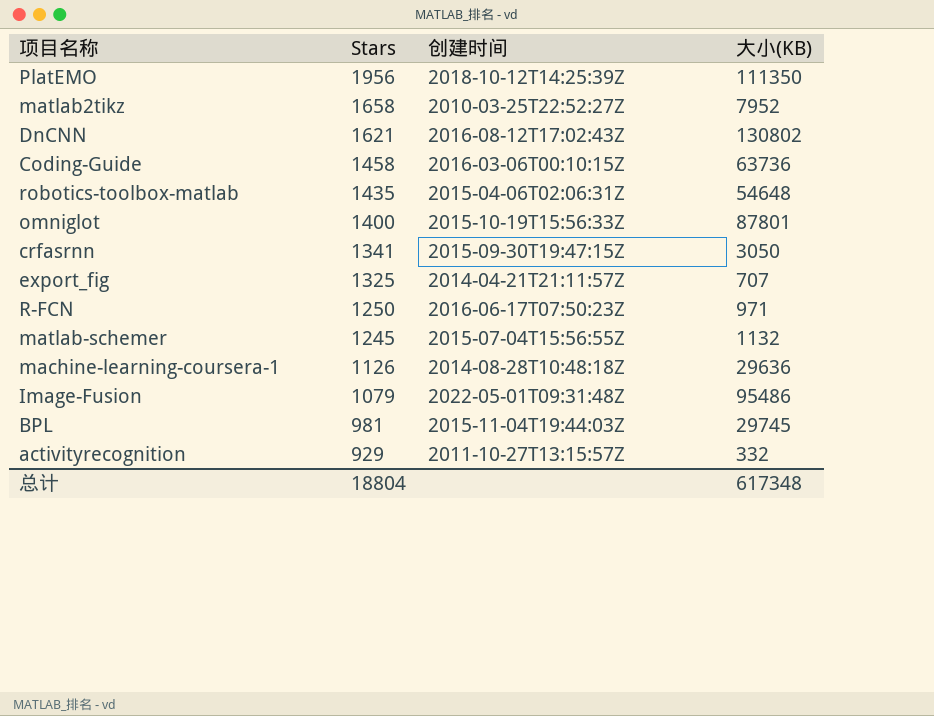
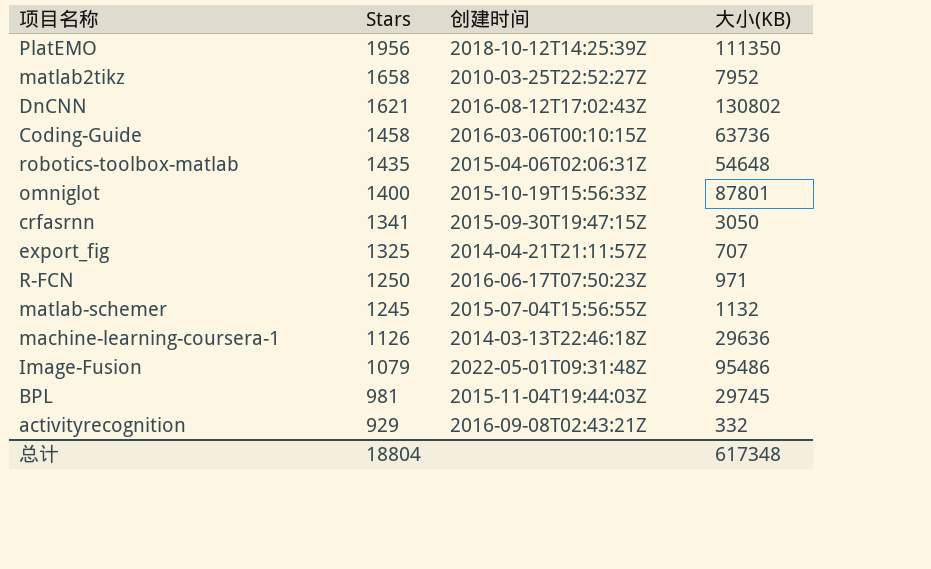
machine-learning-coursera-1 | 创建时间: 2014-08-28T10:48:18Z -> 2014-03-13T22:46:18Z
activityrecognition | 创建时间: 2011-10-27T13:15:57Z -> 2016-09-08T02:43:21Z

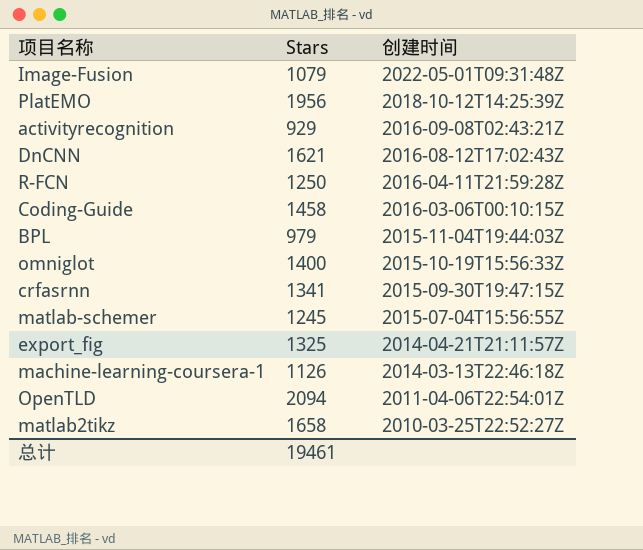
row order: Stars descending -> 创建时间 descending
column 大小(KB) | position: 4 -> none
row robotics-toolbox-matlab: 1435 | 2015-04-06T02:06:31Z | 54648 -> none
R-FCN | 创建时间: 2016-06-17T07:50:23Z -> 2016-04-11T21:59:28Z
BPL | Stars: 981 -> 979
row OpenTLD: none -> 2094 | 2011-04-06T22:54:01Z
总计 | Stars: 18804 -> 19461

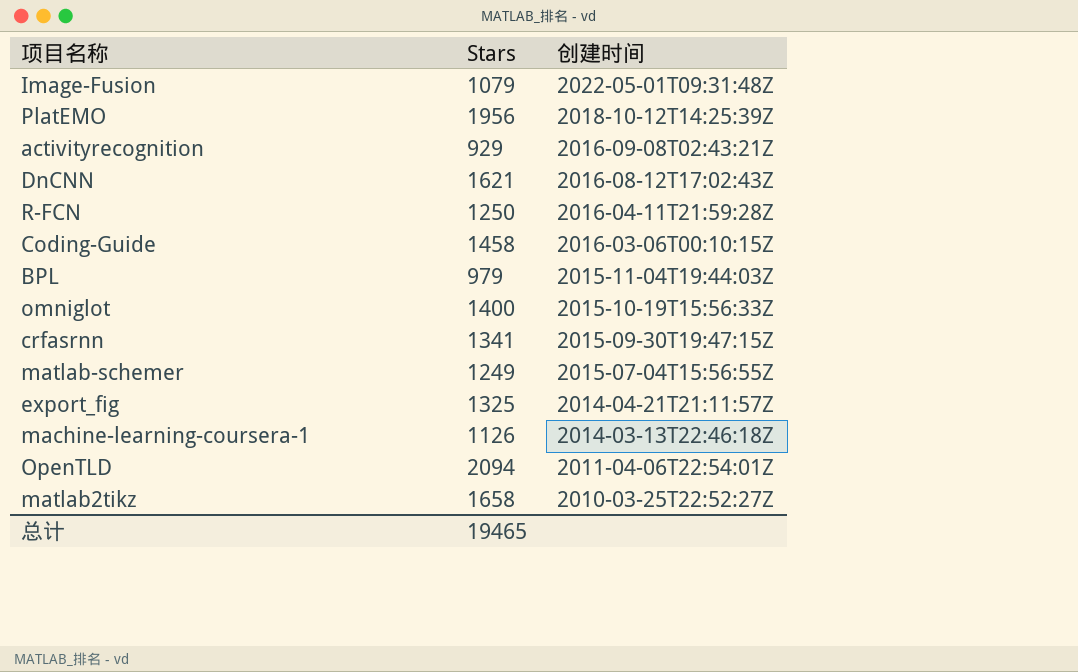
matlab-schemer | Stars: 1245 -> 1249
总计 | Stars: 19461 -> 19465

